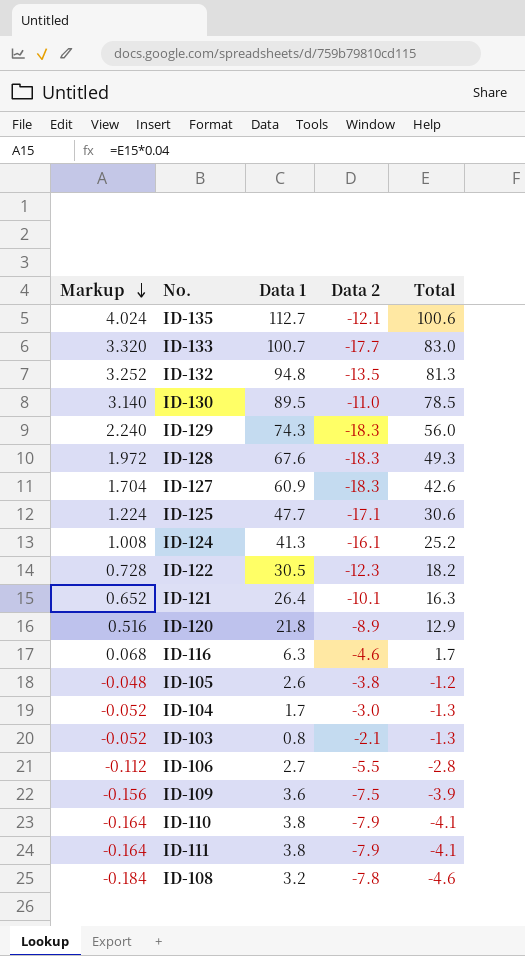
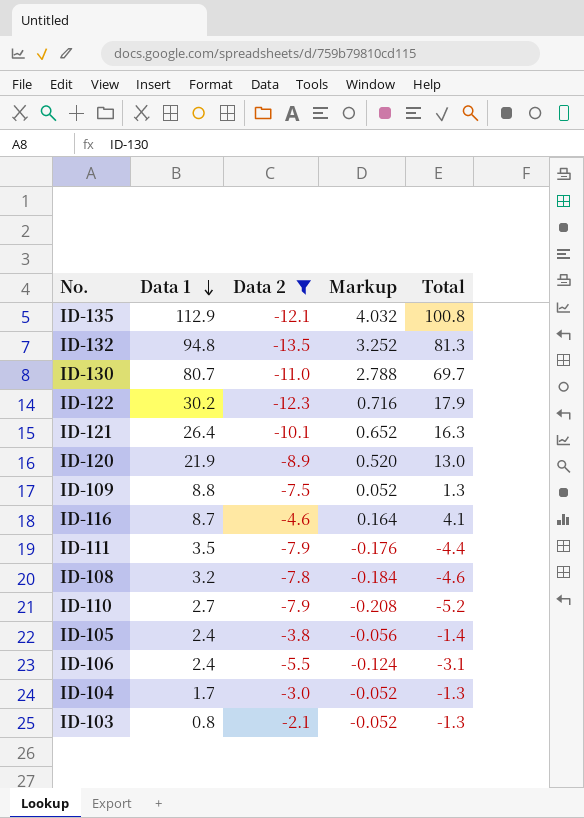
filter: none -> Data 2 >= -13.5
row order: Markup descending -> Data 1 descending
column Markup | position: 1 -> 4
ID-135 | Data 1: 112.7 -> 112.9
ID-135 | Markup: 4.024 -> 4.032
ID-135 | Total: 100.6 -> 100.8
ID-130 | Data 1: 89.5 -> 80.7
ID-130 | Markup: 3.140 -> 2.788
ID-130 | Total: 78.5 -> 69.7
ID-122 | Data 1: 30.5 -> 30.2
ID-122 | Markup: 0.728 -> 0.716
ID-122 | Total: 18.2 -> 17.9
ID-120 | Data 1: 21.8 -> 21.9
ID-120 | Markup: 0.516 -> 0.520
ID-120 | Total: 12.9 -> 13.0
ID-109 | Data 1: 3.6 -> 8.8
ID-109 | Markup: -0.156 -> 0.052
ID-109 | Total: -3.9 -> 1.3
ID-116 | Data 1: 6.3 -> 8.7
ID-116 | Markup: 0.068 -> 0.164
ID-116 | Total: 1.7 -> 4.1
ID-111 | Data 1: 3.8 -> 3.5
ID-111 | Markup: -0.164 -> -0.176
ID-111 | Total: -4.1 -> -4.4
ID-110 | Data 1: 3.8 -> 2.7
ID-110 | Markup: -0.164 -> -0.208
ID-110 | Total: -4.1 -> -5.2
ID-105 | Data 1: 2.6 -> 2.4
ID-105 | Markup: -0.048 -> -0.056
ID-105 | Total: -1.2 -> -1.4
ID-106 | Data 1: 2.7 -> 2.4
ID-106 | Markup: -0.112 -> -0.124
ID-106 | Total: -2.8 -> -3.1

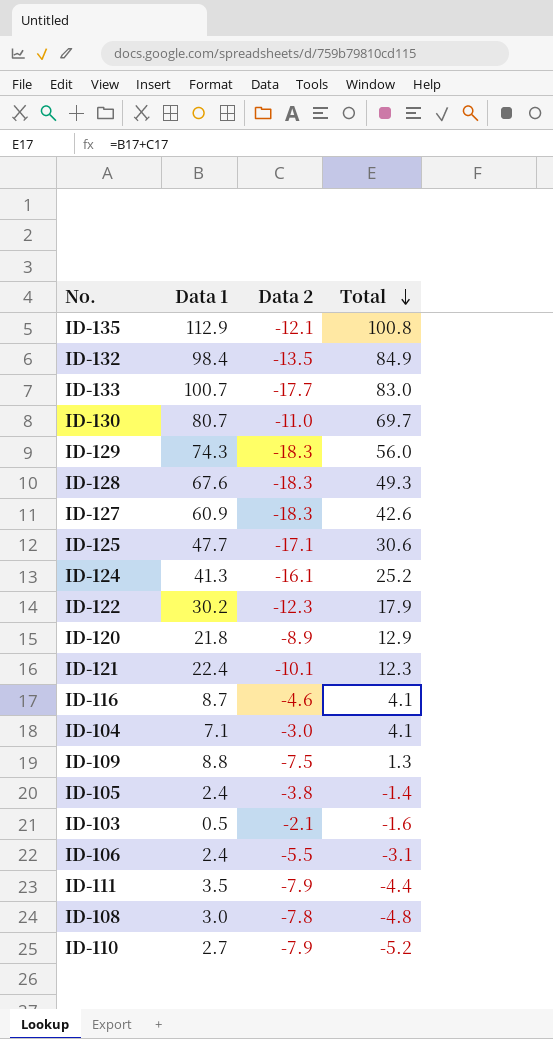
filter: Data 2 >= -13.5 -> none
row order: Data 1 descending -> Total descending
column Markup | formula: [Total] * 0.04 -> none
ID-132 | Data 1: 94.8 -> 98.4
ID-132 | Total: 81.3 -> 84.9
ID-120 | Data 1: 21.9 -> 21.8
ID-120 | Total: 13.0 -> 12.9
ID-121 | Data 1: 26.4 -> 22.4
ID-121 | Total: 16.3 -> 12.3
ID-104 | Data 1: 1.7 -> 7.1
ID-104 | Total: -1.3 -> 4.1
ID-103 | Data 1: 0.8 -> 0.5
ID-103 | Total: -1.3 -> -1.6
ID-108 | Data 1: 3.2 -> 3.0
ID-108 | Total: -4.6 -> -4.8

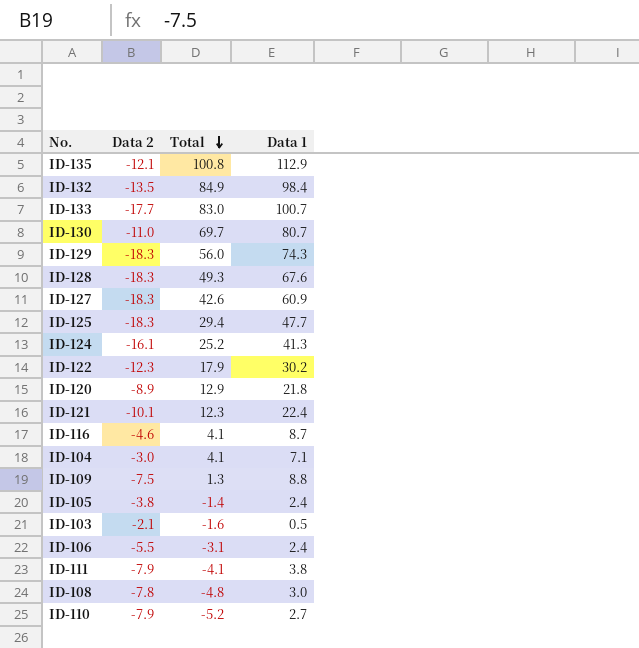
column Data 1 | position: 2 -> 4
ID-125 | Data 2: -17.1 -> -18.3
ID-125 | Total: 30.6 -> 29.4
ID-111 | Total: -4.4 -> -4.1
ID-111 | Data 1: 3.5 -> 3.8

